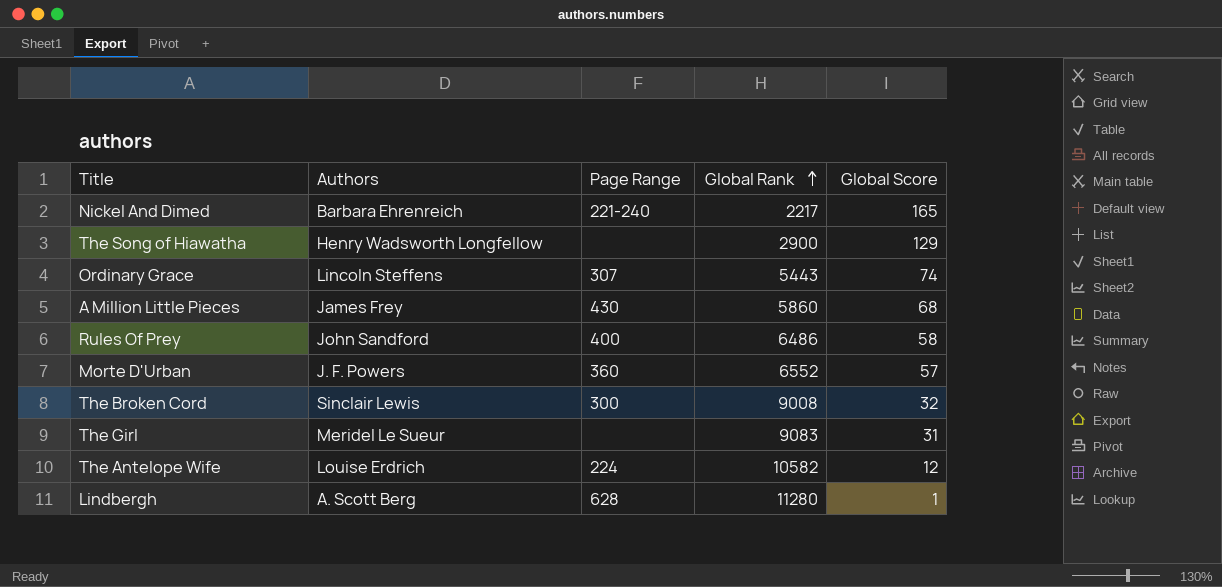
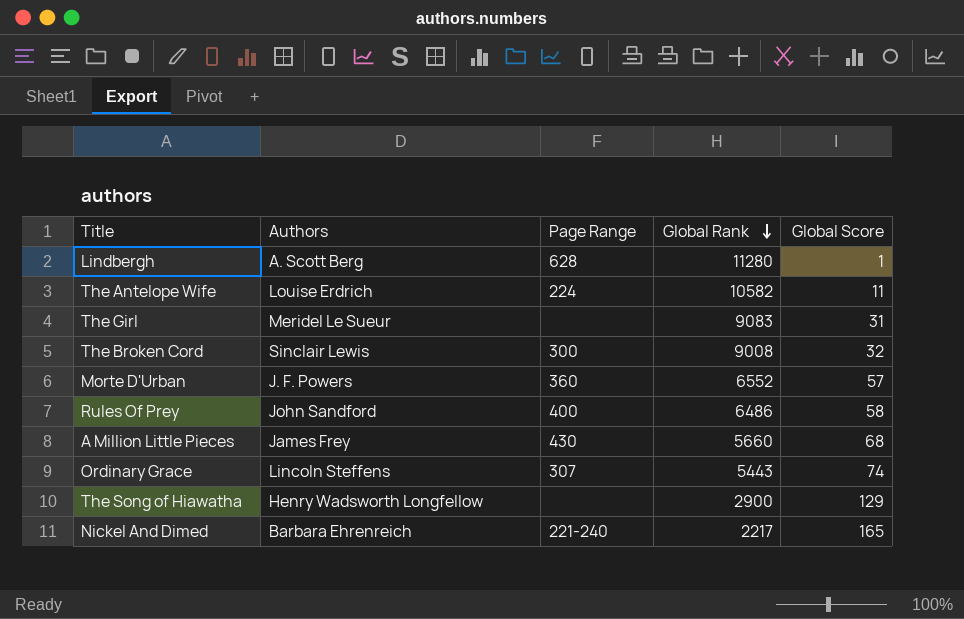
row order: Global Rank ascending -> Global Rank descending
The Antelope Wife | Global Score: 12 -> 11
A Million Little Pieces | Global Rank: 5860 -> 5660

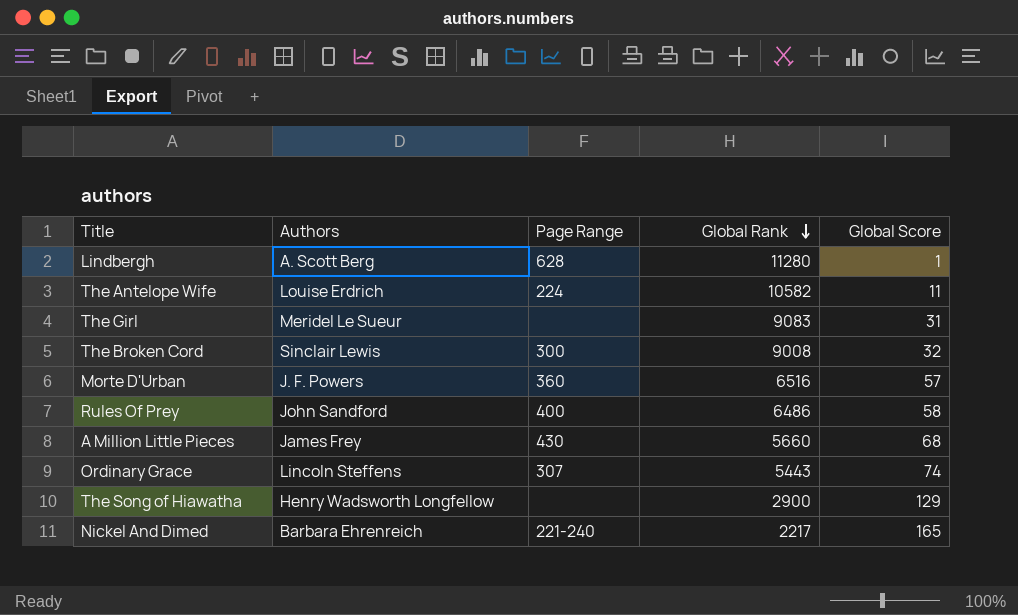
Morte D'Urban | Global Rank: 6552 -> 6516

